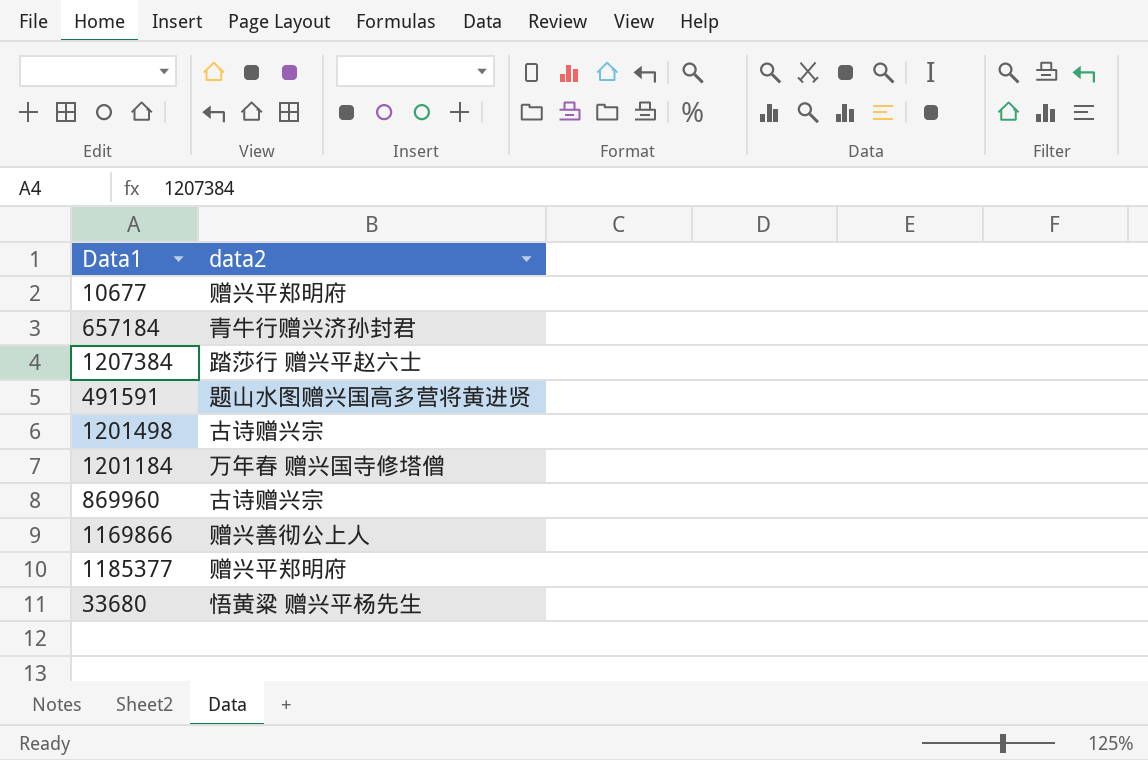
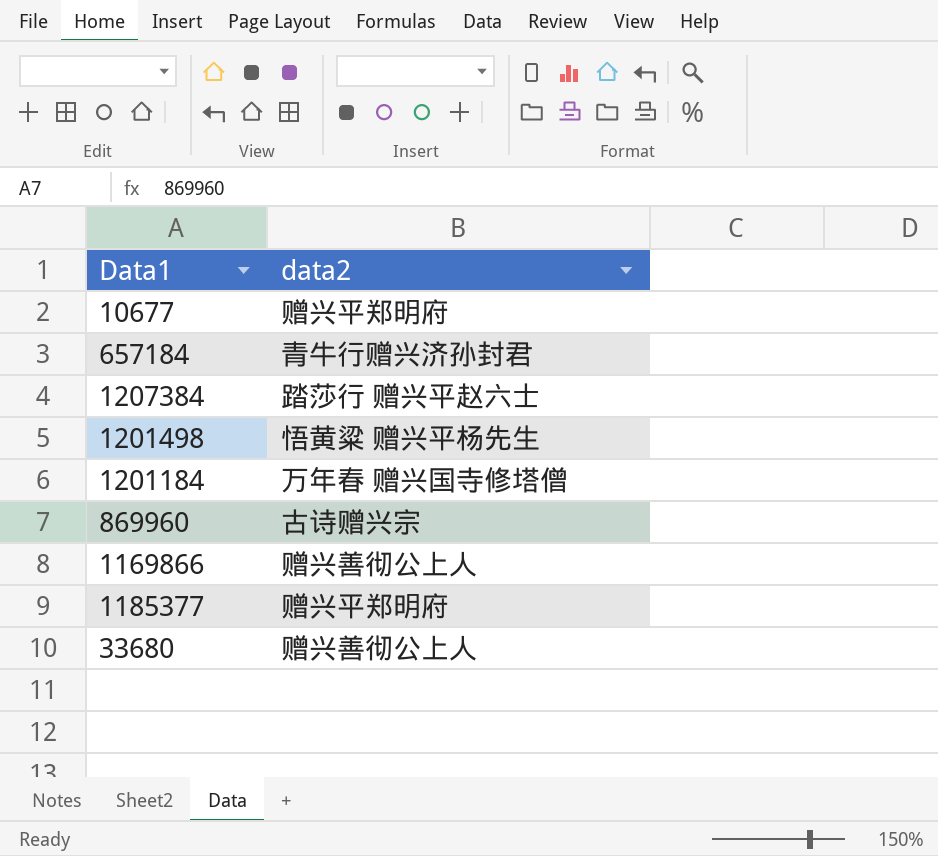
row 491591: 题山水图赠兴国高多营将黄进贤 -> none
1201498 | data2: 古诗赠兴宗 -> 悟黄粱 赠兴平杨先生
33680 | data2: 悟黄粱 赠兴平杨先生 -> 赠兴善彻公上人

